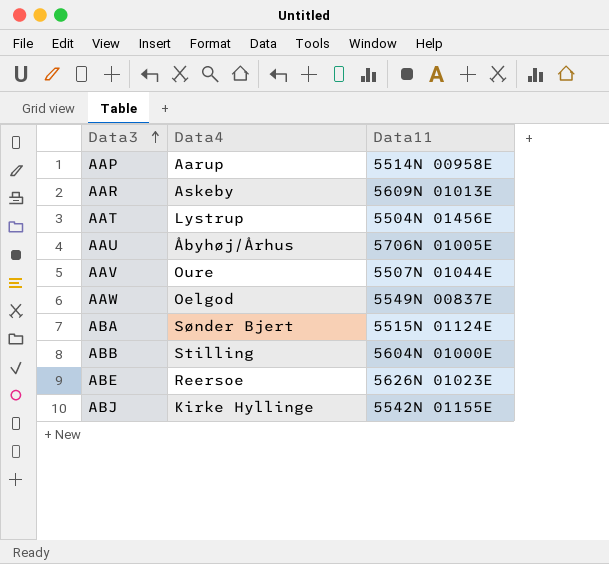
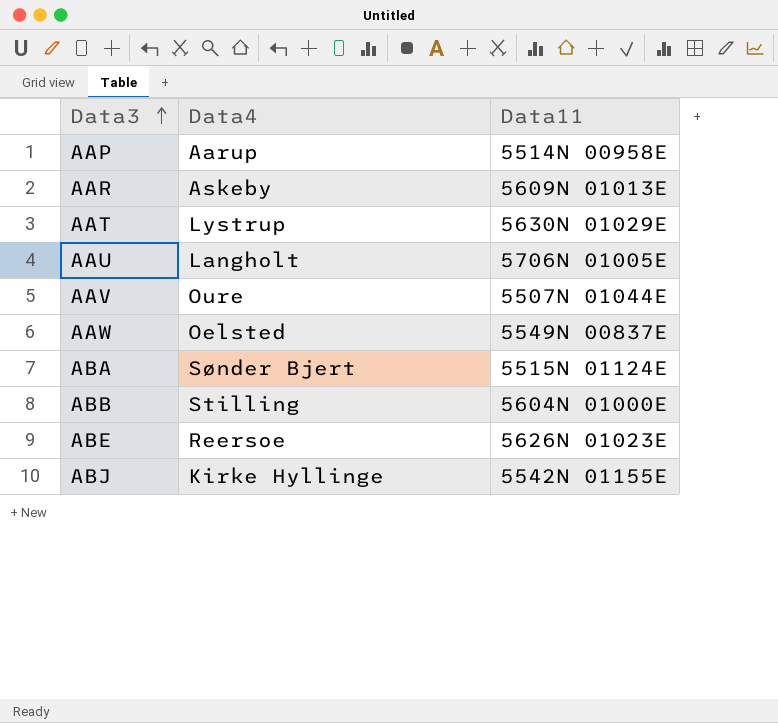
AAT | Data11: 5504N 01456E -> 5630N 01029E
AAU | Data4: Åbyhøj/Århus -> Langholt
AAW | Data4: Oelgod -> Oelsted

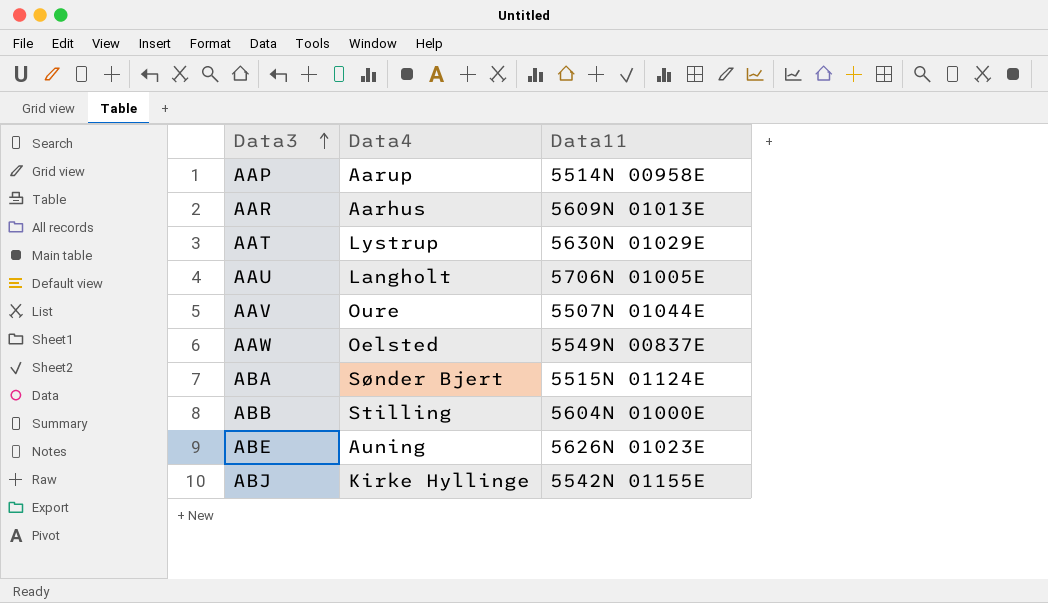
AAR | Data4: Askeby -> Aarhus
ABE | Data4: Reersoe -> Auning

